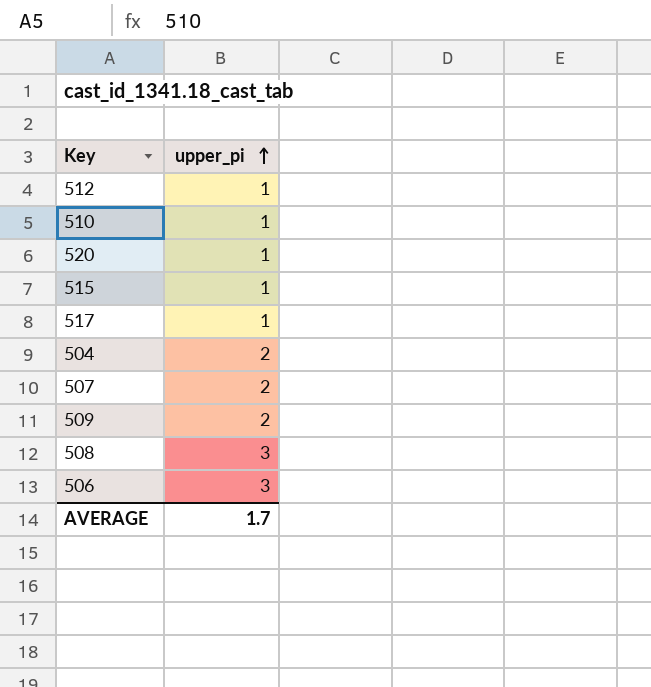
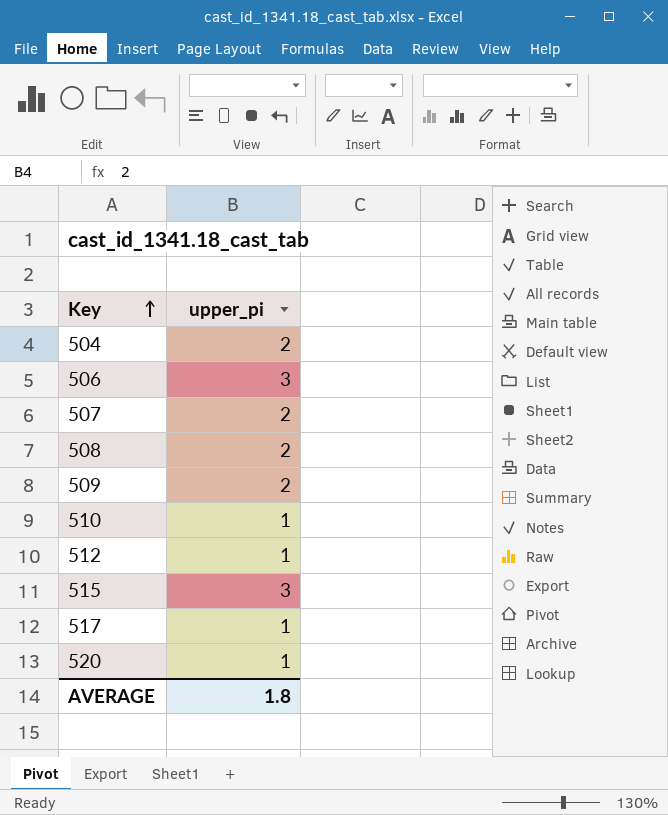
row order: upper_pi ascending -> Key ascending
508 | upper_pi: 3 -> 2
515 | upper_pi: 1 -> 3
AVERAGE | upper_pi: 1.7 -> 1.8

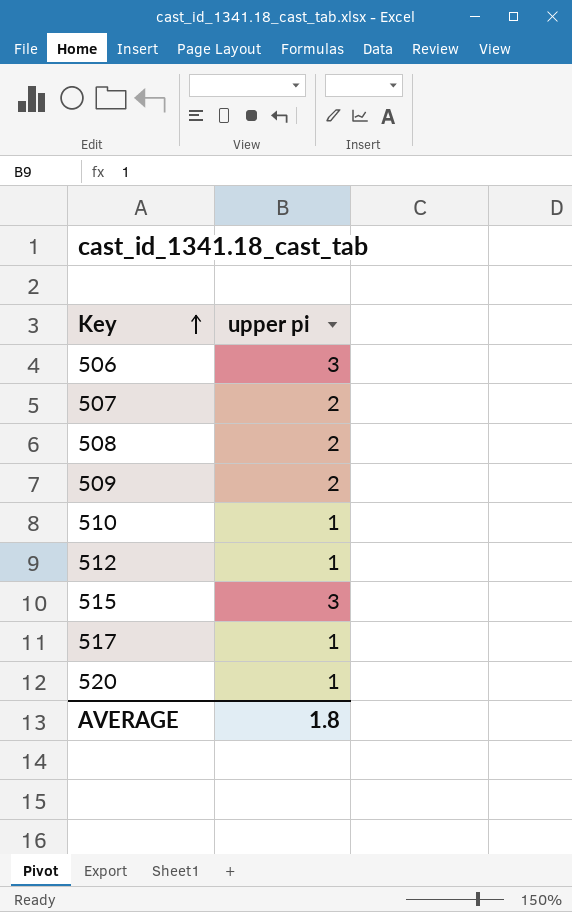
column name: upper_pi -> upper pi
row 504: 2 -> none

